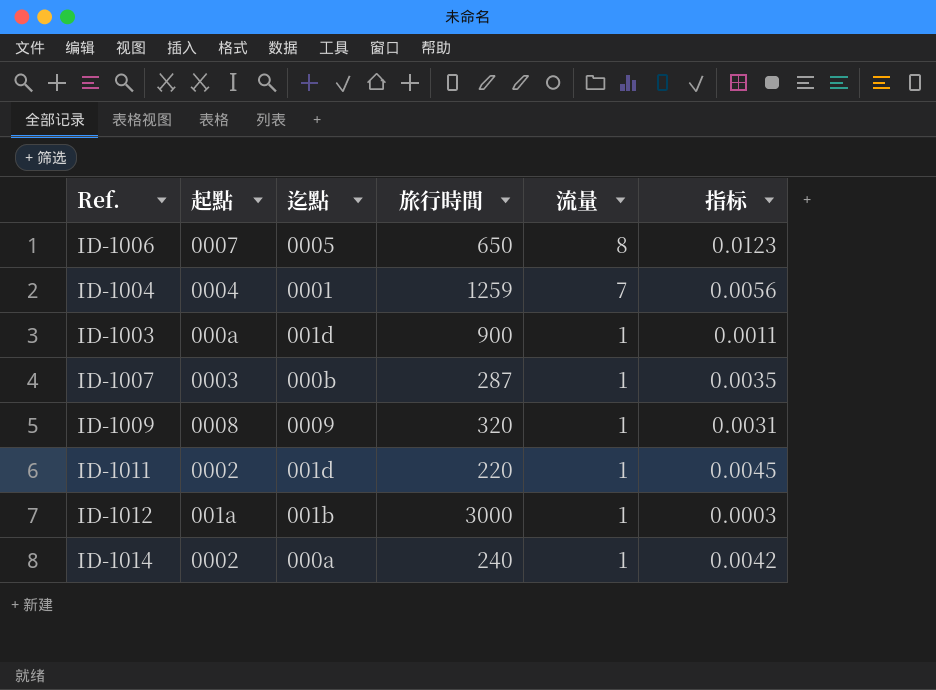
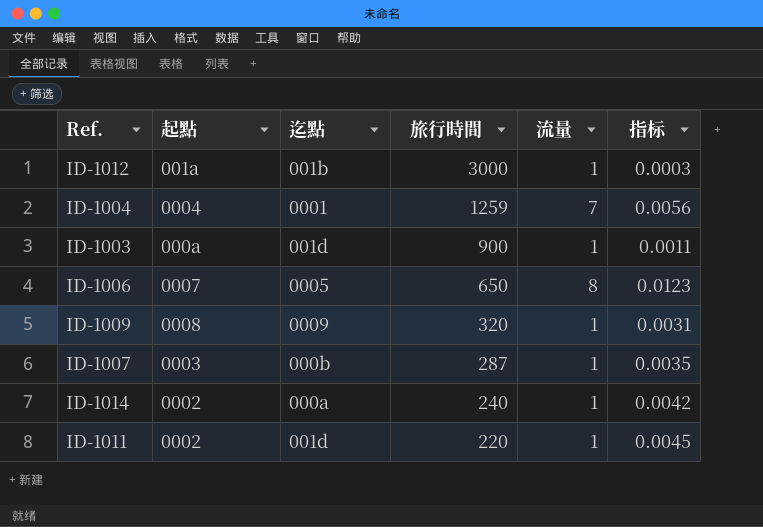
row order: 流量 descending -> 旅行時間 descending

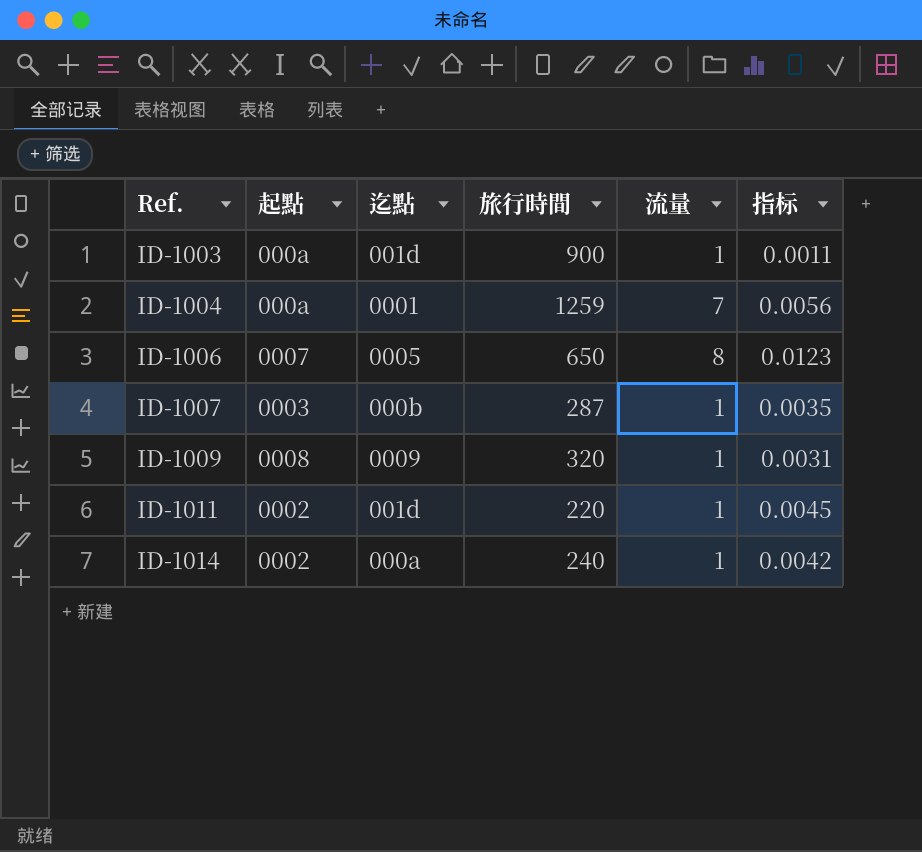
row order: 旅行時間 descending -> Ref. ascending
row ID-1012: 001a | 001b | 3000 | 1 | 0.0003 -> none
ID-1004 | 起點: 0004 -> 000a

